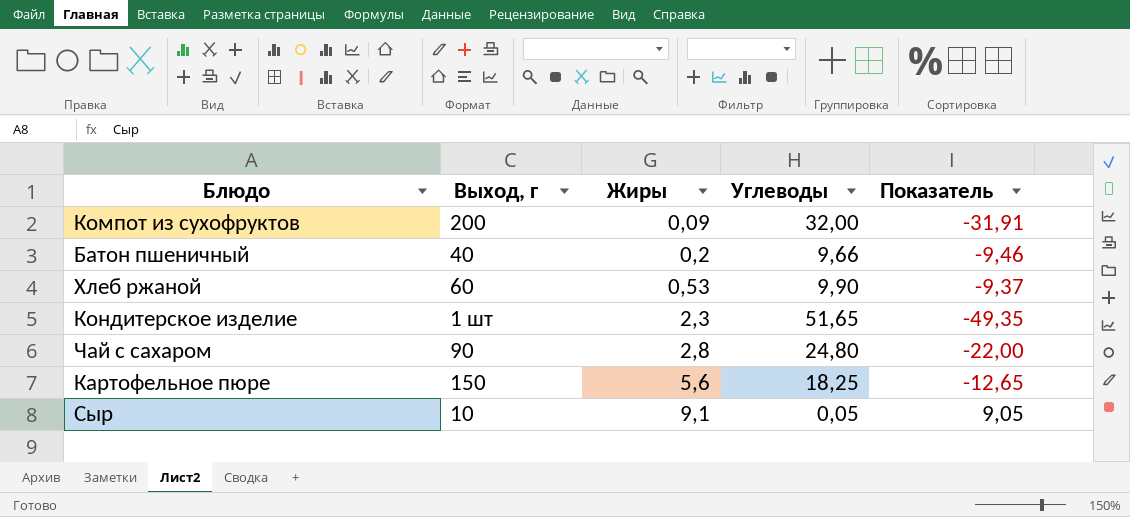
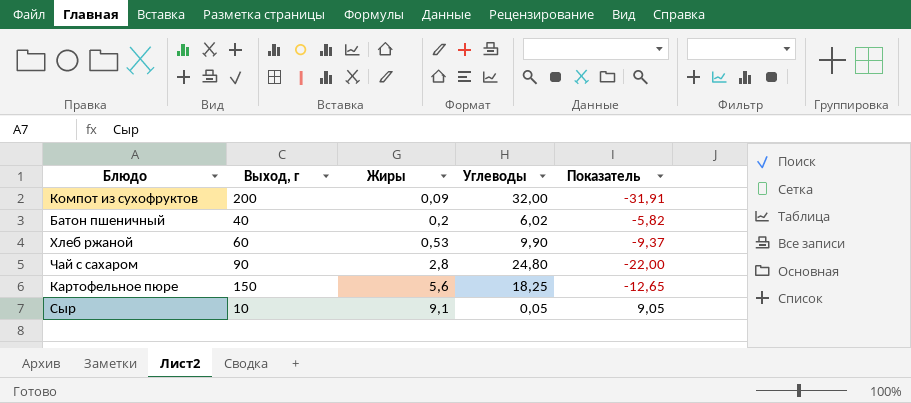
row Кондитерское изделие: 1 шт | 2,3 | 51,65 | -49,35 -> none
Батон пшеничный | Углеводы: 9,66 -> 6,02
Батон пшеничный | Показатель: -9,46 -> -5,82

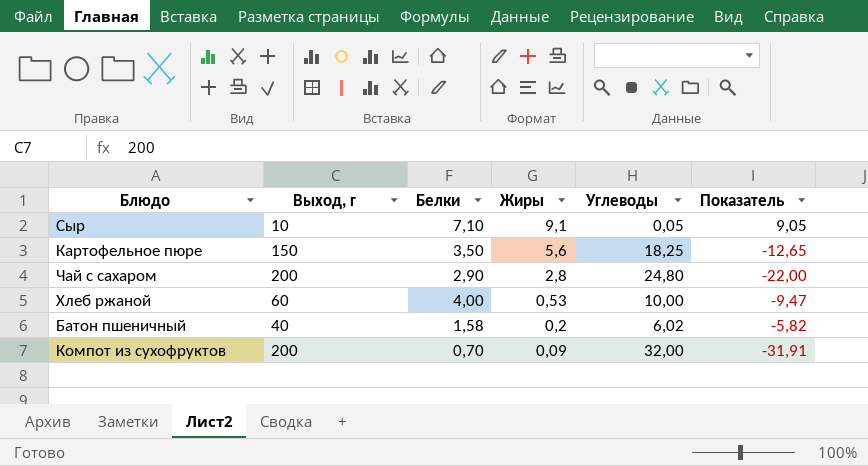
row order: Жиры ascending -> Жиры descending
column Белки | position: none -> 3
Чай с сахаром | Выход, г: 90 -> 200
Хлеб ржаной | Углеводы: 9,90 -> 10,00
Хлеб ржаной | Показатель: -9,37 -> -9,47

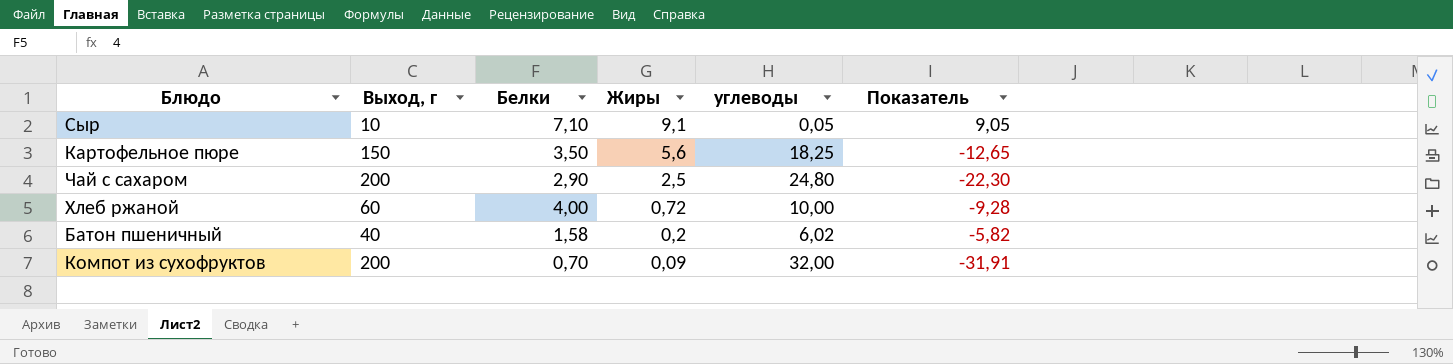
column name: Углеводы -> углеводы
Чай с сахаром | Жиры: 2,8 -> 2,5
Чай с сахаром | Показатель: -22,00 -> -22,30
Хлеб ржаной | Жиры: 0,53 -> 0,72
Хлеб ржаной | Показатель: -9,47 -> -9,28

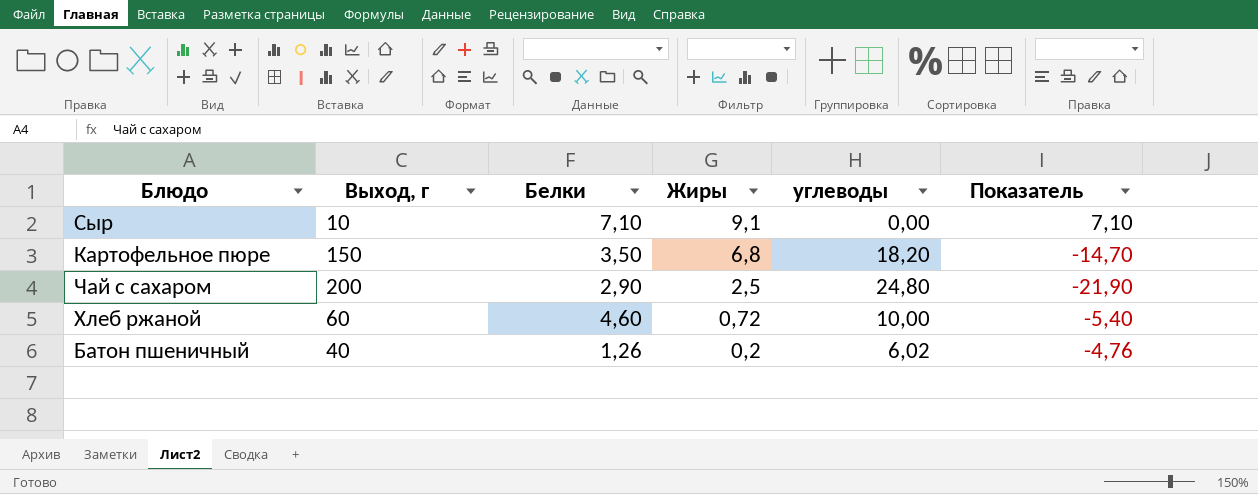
column Показатель | formula: [Жиры] - [углеводы] -> [Белки] - [углеводы]
row Компот из сухофруктов: 200 | 0,70 | 0,09 | 32,00 | -31,91 -> none
Сыр | углеводы: 0,05 -> 0,00
Картофельное пюре | Жиры: 5,6 -> 6,8
Картофельное пюре | углеводы: 18,25 -> 18,20
Хлеб ржаной | Белки: 4,00 -> 4,60
Батон пшеничный | Белки: 1,58 -> 1,26

